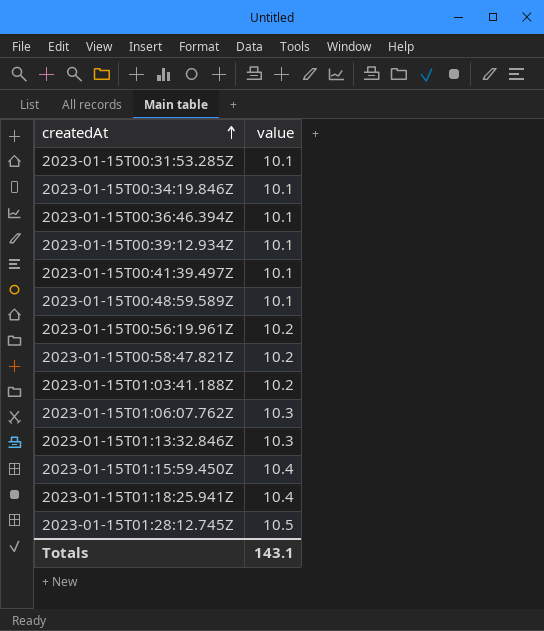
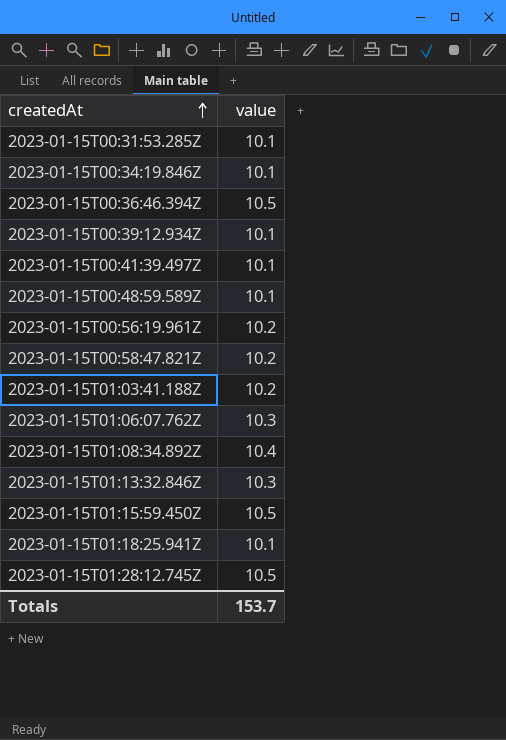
2023-01-15T00:36:46.394Z | value: 10.1 -> 10.5
row 2023-01-15T01:08:34.892Z: none -> 10.4
2023-01-15T01:15:59.450Z | value: 10.4 -> 10.5
2023-01-15T01:18:25.941Z | value: 10.4 -> 10.1
Totals | value: 143.1 -> 153.7

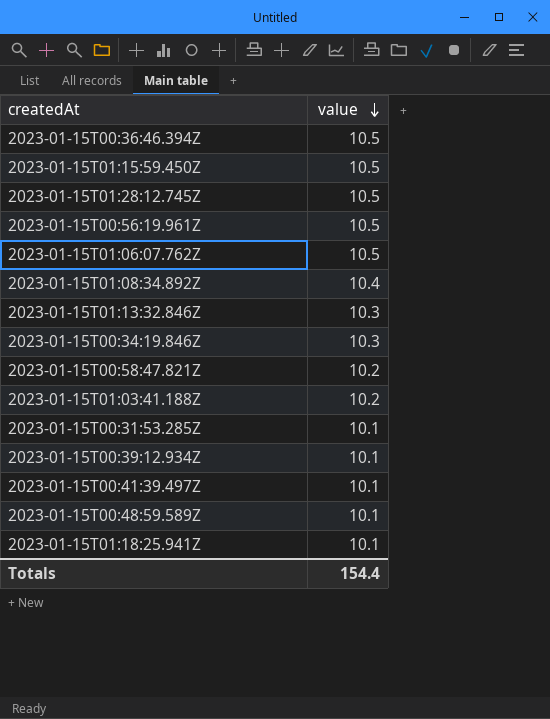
row order: createdAt ascending -> value descending
2023-01-15T00:56:19.961Z | value: 10.2 -> 10.5
2023-01-15T01:06:07.762Z | value: 10.3 -> 10.5
2023-01-15T00:34:19.846Z | value: 10.1 -> 10.3
Totals | value: 153.7 -> 154.4

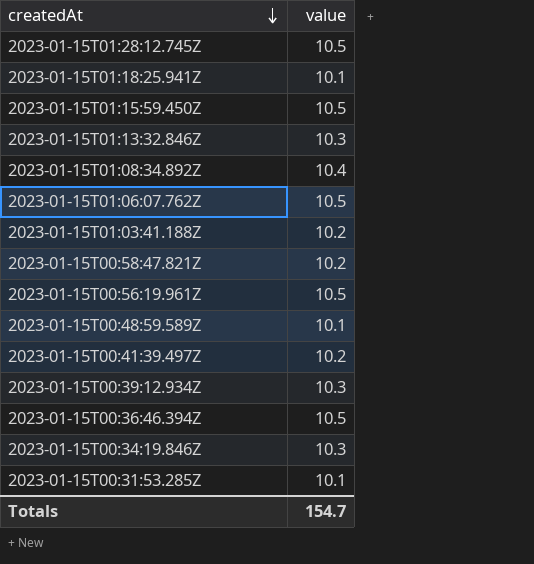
row order: value descending -> createdAt descending
2023-01-15T00:41:39.497Z | value: 10.1 -> 10.2
2023-01-15T00:39:12.934Z | value: 10.1 -> 10.3
Totals | value: 154.4 -> 154.7

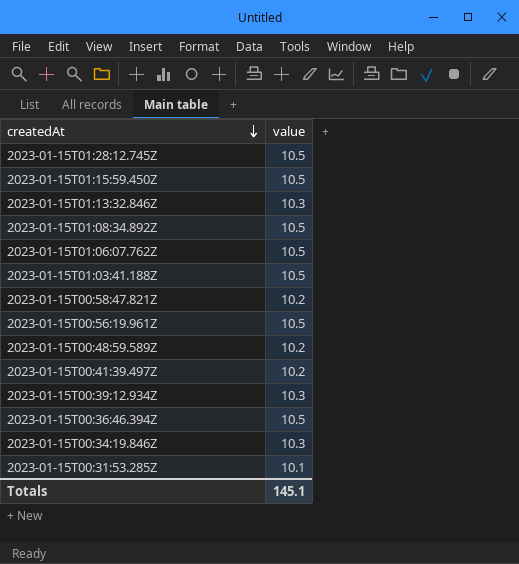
row 2023-01-15T01:18:25.941Z: 10.1 -> none
2023-01-15T01:08:34.892Z | value: 10.4 -> 10.5
2023-01-15T01:03:41.188Z | value: 10.2 -> 10.5
2023-01-15T00:48:59.589Z | value: 10.1 -> 10.2
Totals | value: 154.7 -> 145.1

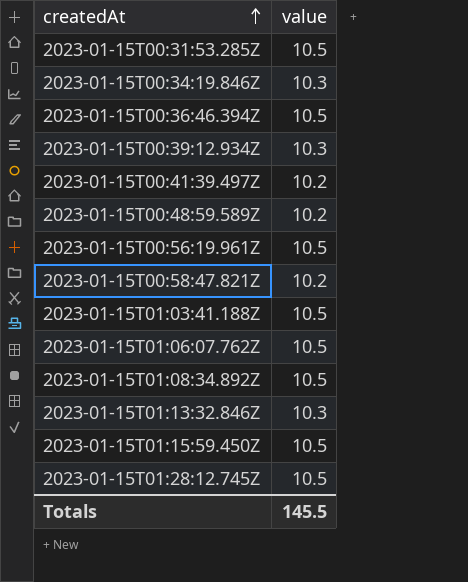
row order: createdAt descending -> createdAt ascending
2023-01-15T00:31:53.285Z | value: 10.1 -> 10.5
Totals | value: 145.1 -> 145.5

